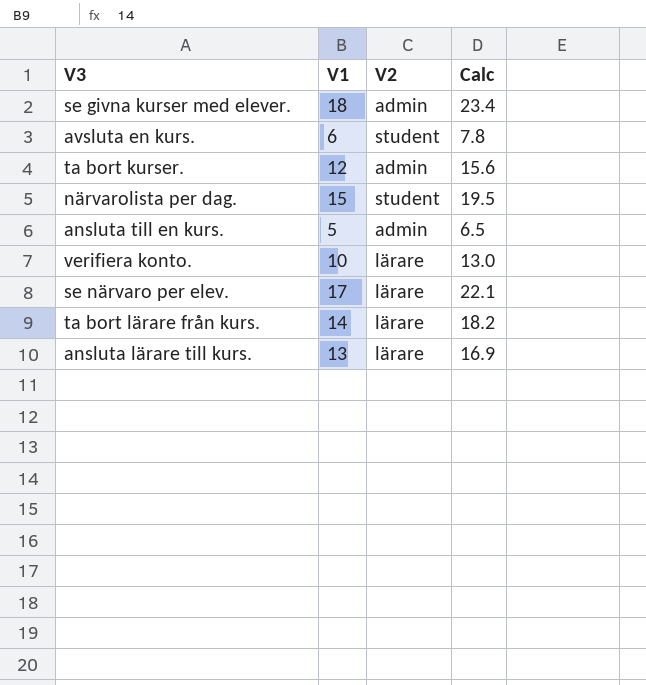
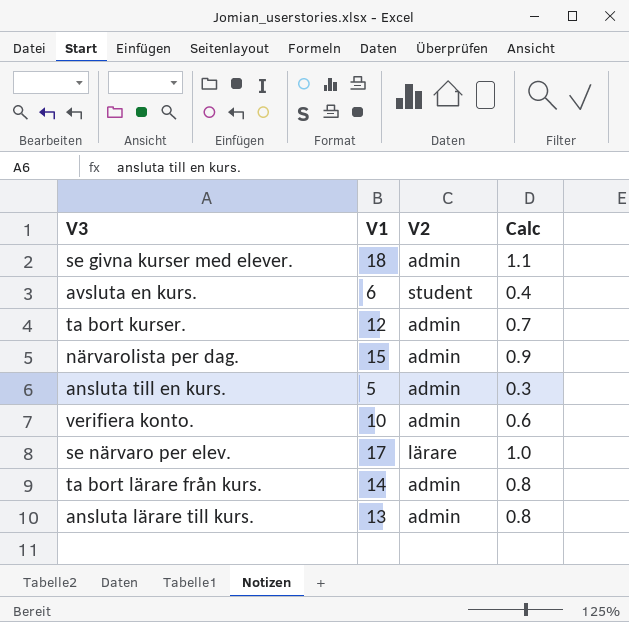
column Calc | formula: [V1] * 1.3 -> [V1] * 0.06
närvarolista per dag. | V2: student -> admin
verifiera konto. | V2: lärare -> admin
ta bort lärare från kurs. | V2: lärare -> admin
ansluta lärare till kurs. | V2: lärare -> admin

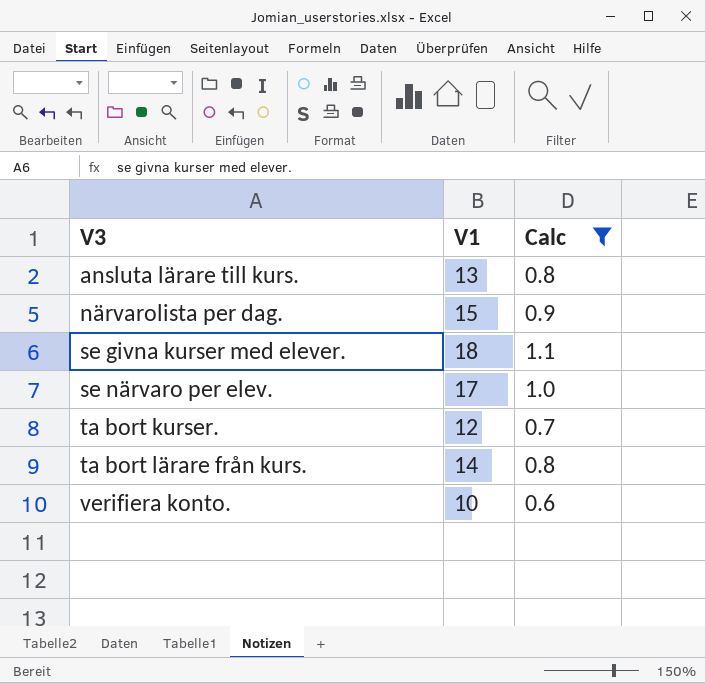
filter: none -> Calc >= 0.6
row order: none -> V3 ascending
column V2 | position: 3 -> none

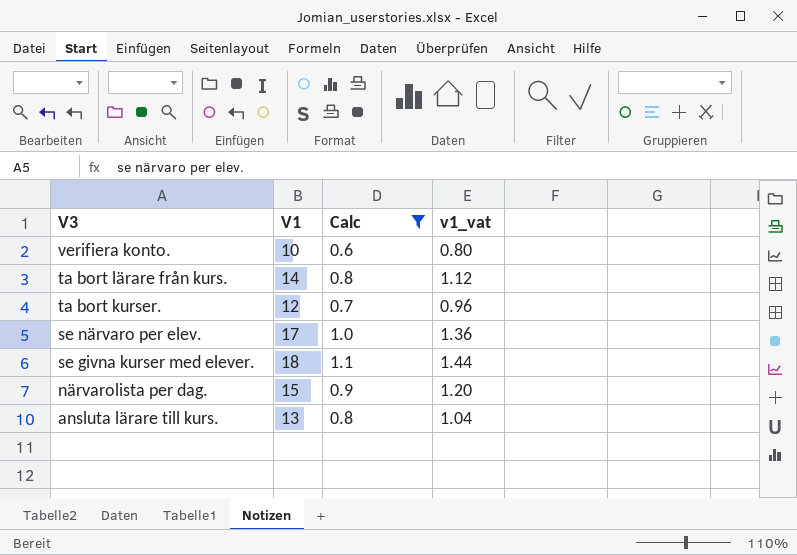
row order: V3 ascending -> V3 descending
column v1_vat | formula: none -> [V1] * 0.08

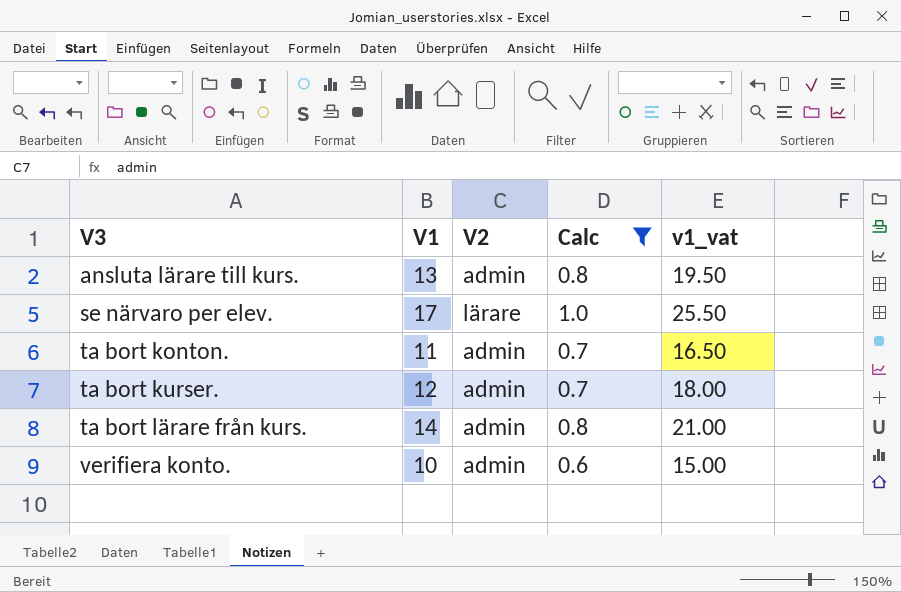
row order: V3 descending -> V3 ascending
column V2 | position: none -> 3
column v1_vat | formula: [V1] * 0.08 -> [V1] * 1.5
row se givna kurser med elever.: 18 | 1.1 | 1.44 -> none
row närvarolista per dag.: 15 | 0.9 | 1.20 -> none
row ta bort konton.: none -> 11 | admin | 0.7 | 16.50

